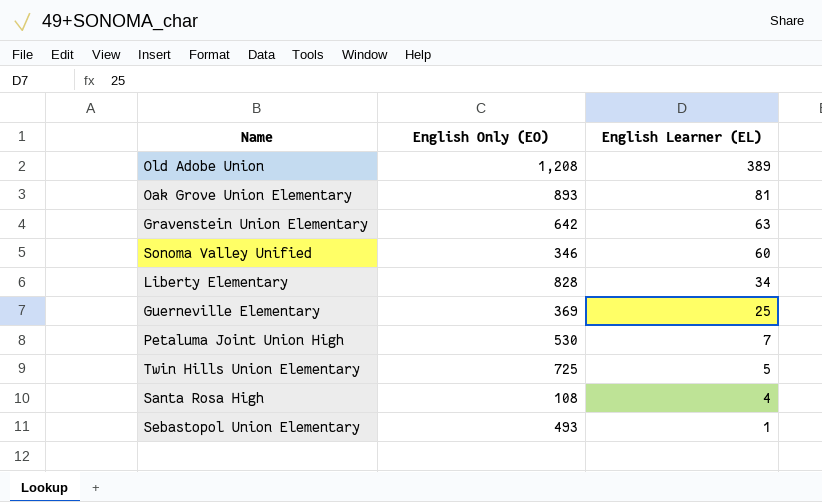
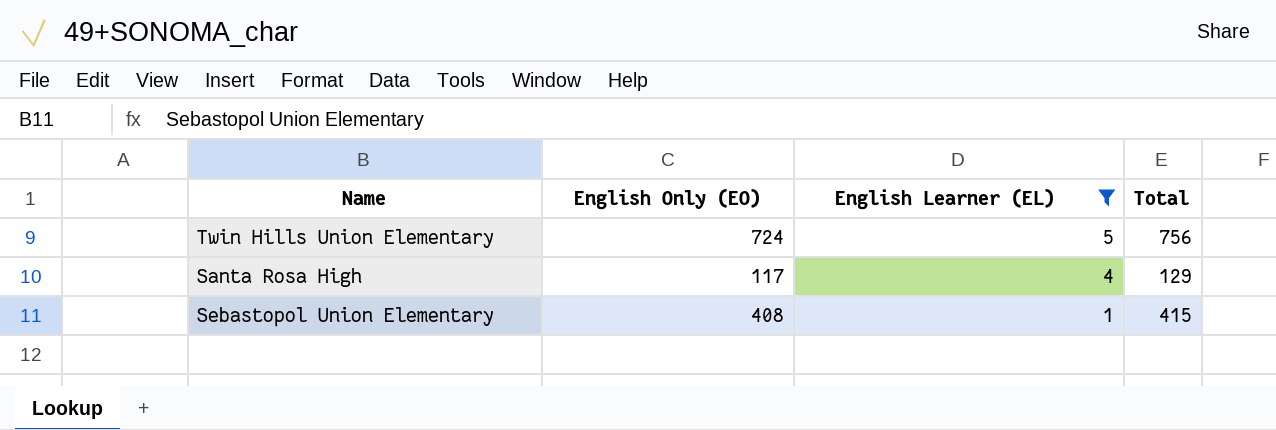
filter: none -> English Learner (EL) <= 5
column Total | position: none -> 4
Twin Hills Union Elementary | English Only (EO): 725 -> 724
Santa Rosa High | English Only (EO): 108 -> 117
Sebastopol Union Elementary | English Only (EO): 493 -> 408

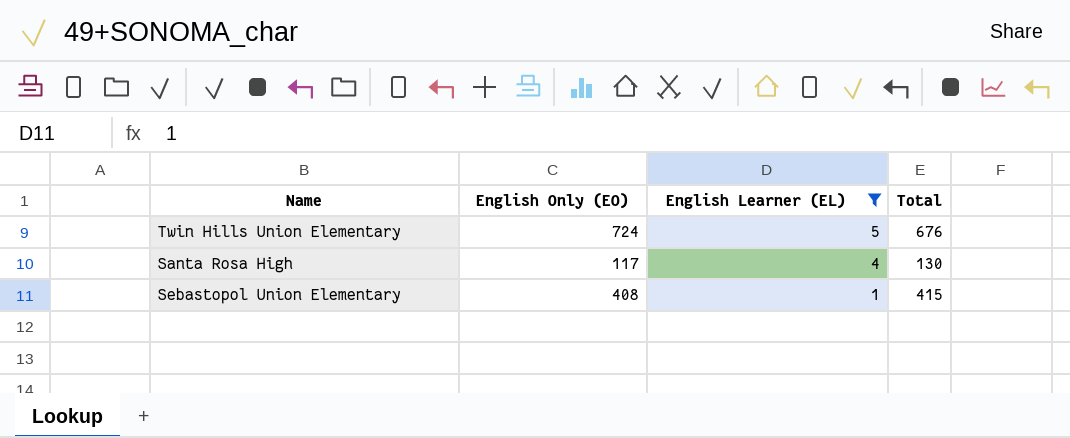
Twin Hills Union Elementary | Total: 756 -> 676
Santa Rosa High | Total: 129 -> 130

